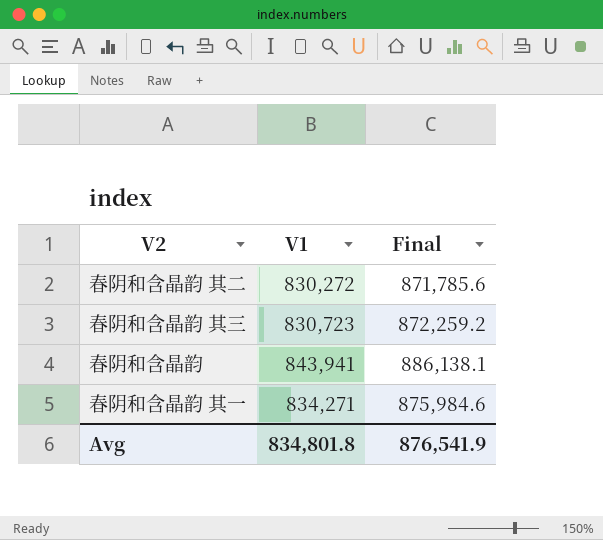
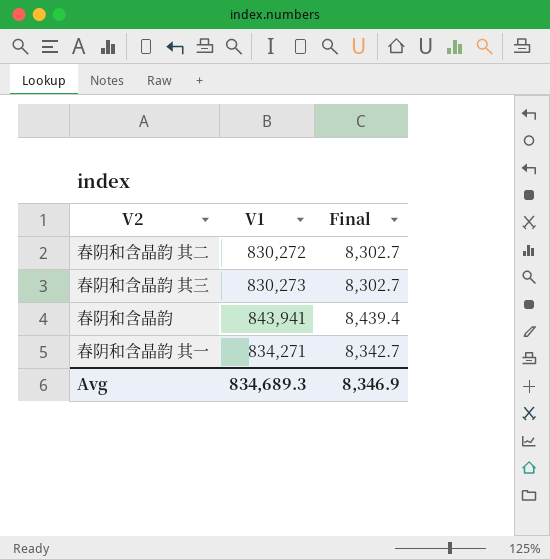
column Final | formula: [V1] * 1.05 -> [V1] * 0.01
春阴和含晶韵 其三 | V1: 830,723 -> 830,273
Avg | V1: 834,801.8 -> 834,689.3
Avg | Final: 876,541.9 -> 8,346.9

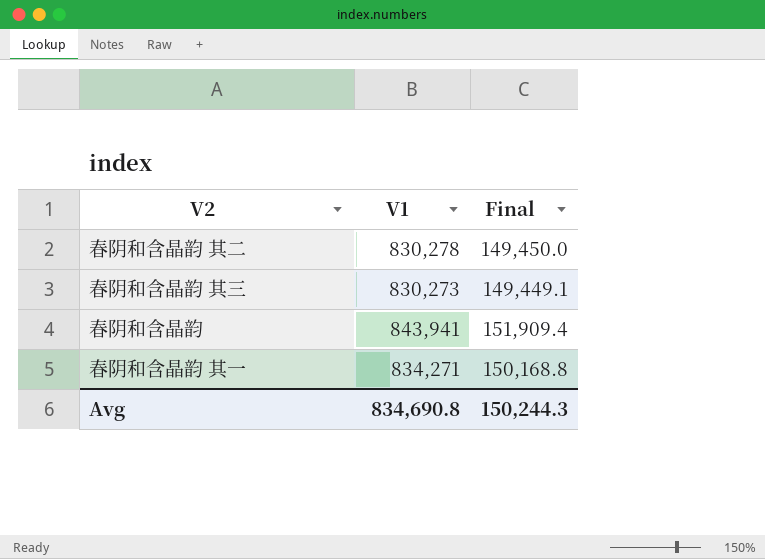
column Final | formula: [V1] * 0.01 -> [V1] * 0.18
春阴和含晶韵 其二 | V1: 830,272 -> 830,278
Avg | V1: 834,689.3 -> 834,690.8
Avg | Final: 8,346.9 -> 150,244.3

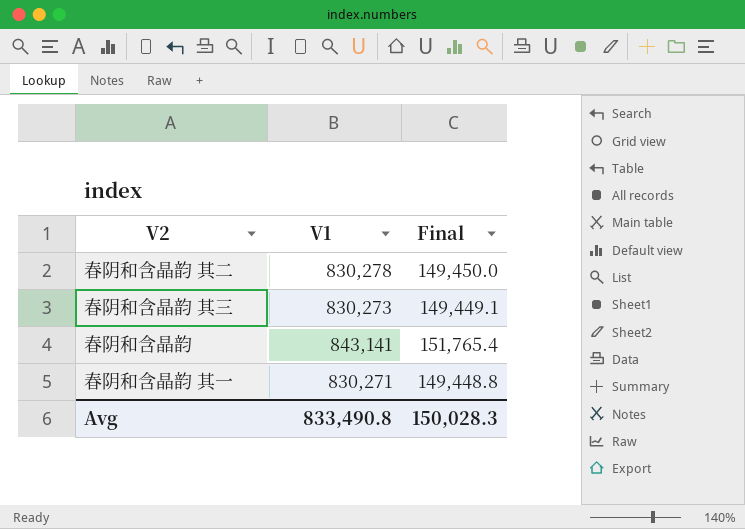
春阴和含晶韵 | V1: 843,941 -> 843,141
春阴和含晶韵 | Final: 151,909.4 -> 151,765.4
春阴和含晶韵 其一 | V1: 834,271 -> 830,271
春阴和含晶韵 其一 | Final: 150,168.8 -> 149,448.8
Avg | V1: 834,690.8 -> 833,490.8
Avg | Final: 150,244.3 -> 150,028.3

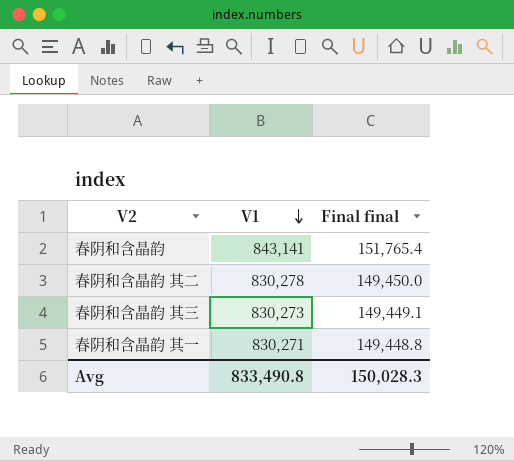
row order: none -> V1 descending
column name: Final -> Final final

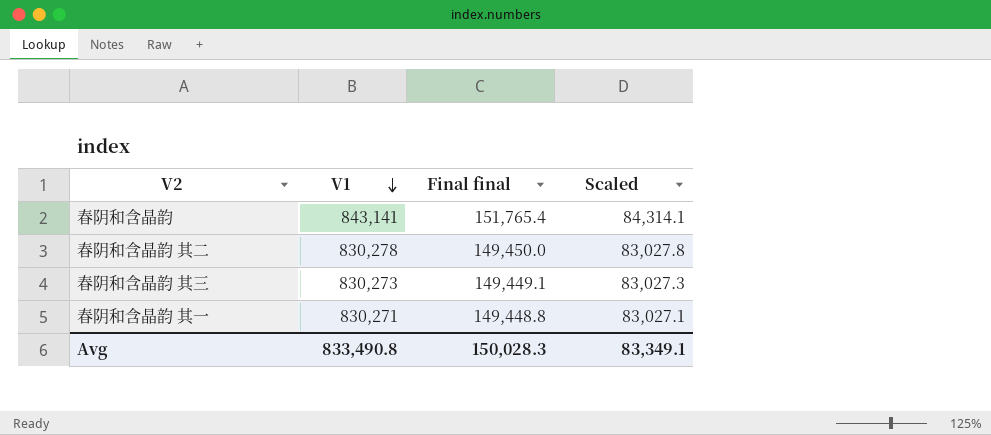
column Scaled | formula: none -> [V1] * 0.1

